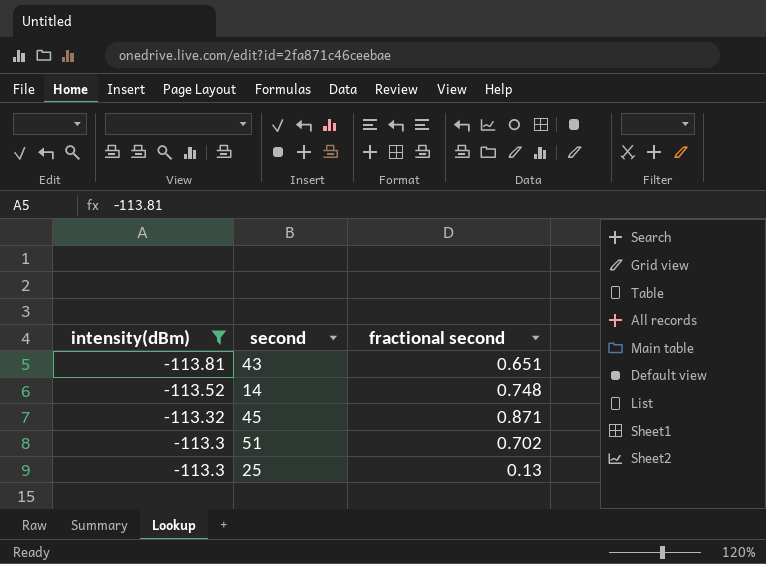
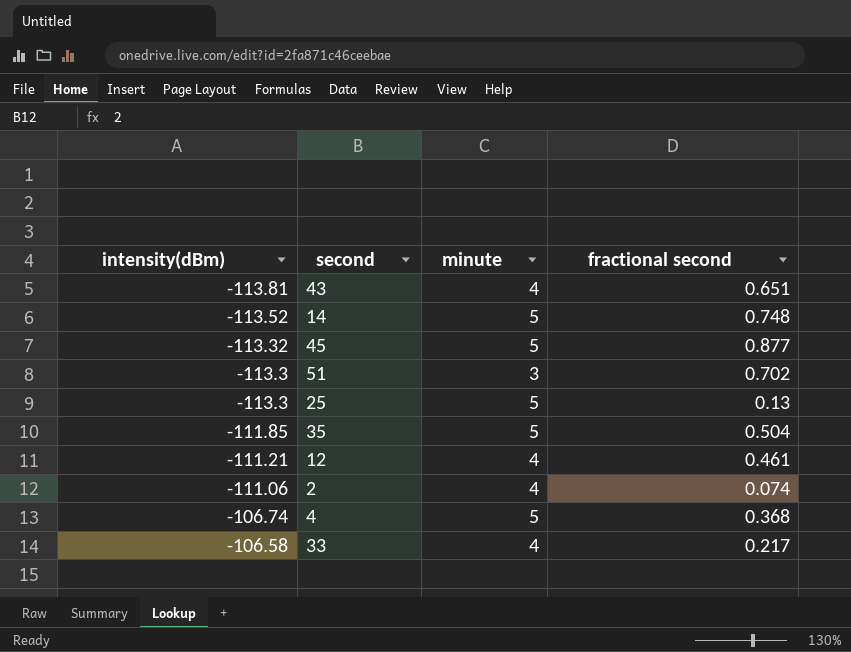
filter: intensity(dBm) <= -113.3 -> none
column minute | position: none -> 3
45 | fractional second: 0.871 -> 0.877

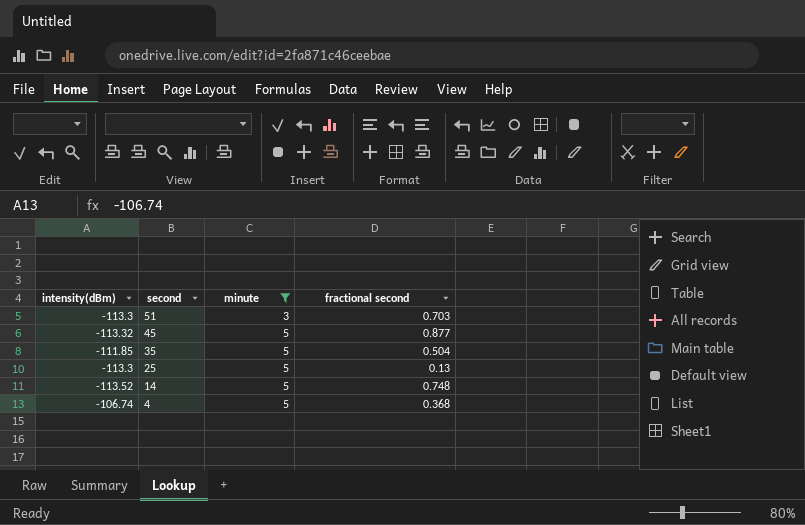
filter: none -> minute != 4
row order: intensity(dBm) ascending -> second descending
51 | fractional second: 0.702 -> 0.703

